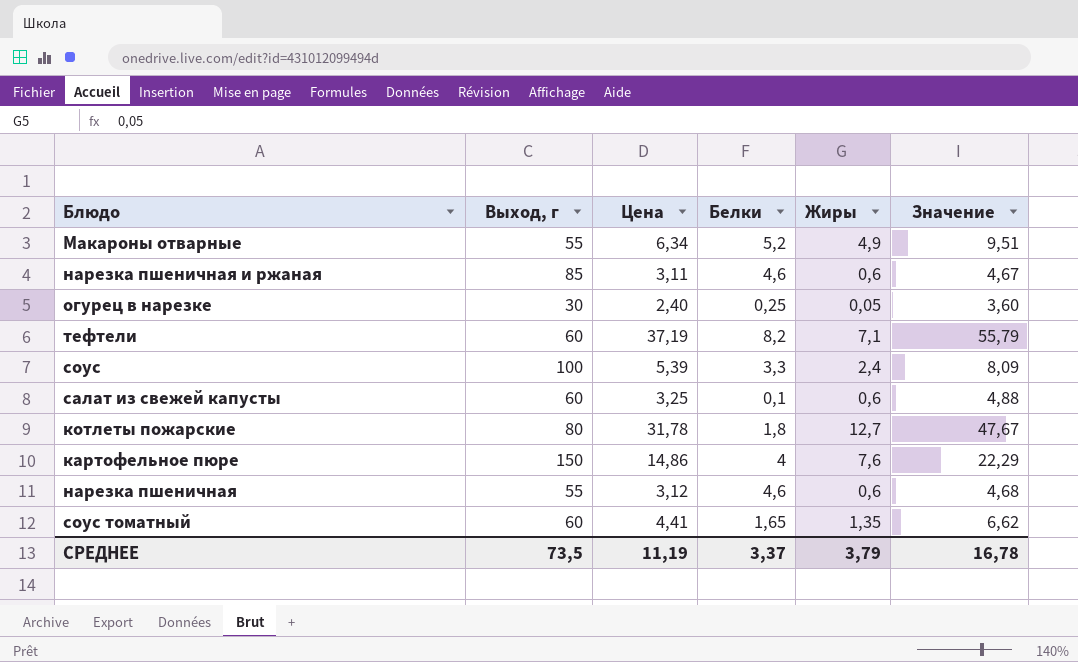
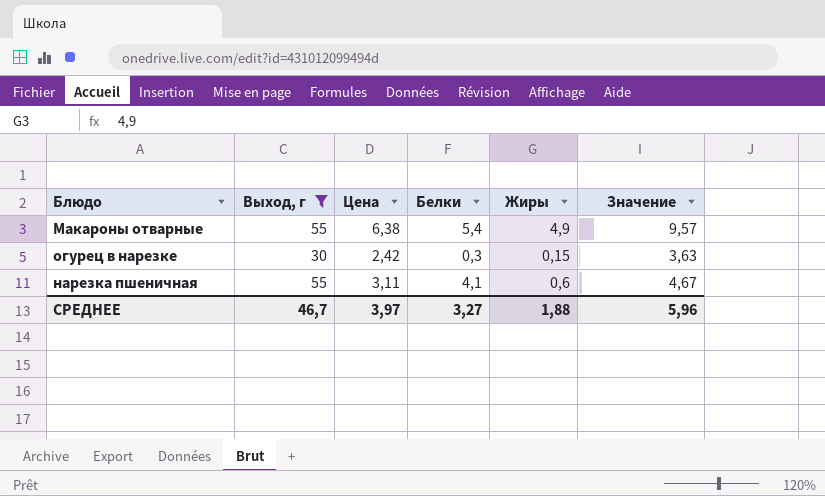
filter: none -> Выход, г <= 55
Макароны отварные | Цена: 6,34 -> 6,38
Макароны отварные | Белки: 5,2 -> 5,4
Макароны отварные | Значение: 9,51 -> 9,57
огурец в нарезке | Цена: 2,40 -> 2,42
огурец в нарезке | Белки: 0,25 -> 0,3
огурец в нарезке | Жиры: 0,05 -> 0,15
огурец в нарезке | Значение: 3,60 -> 3,63
нарезка пшеничная | Цена: 3,12 -> 3,11
нарезка пшеничная | Белки: 4,6 -> 4,1
нарезка пшеничная | Значение: 4,68 -> 4,67
СРЕДНЕЕ | Выход, г: 73,5 -> 46,7
СРЕДНЕЕ | Цена: 11,19 -> 3,97
СРЕДНЕЕ | Белки: 3,37 -> 3,27
СРЕДНЕЕ | Жиры: 3,79 -> 1,88
СРЕДНЕЕ | Значение: 16,78 -> 5,96

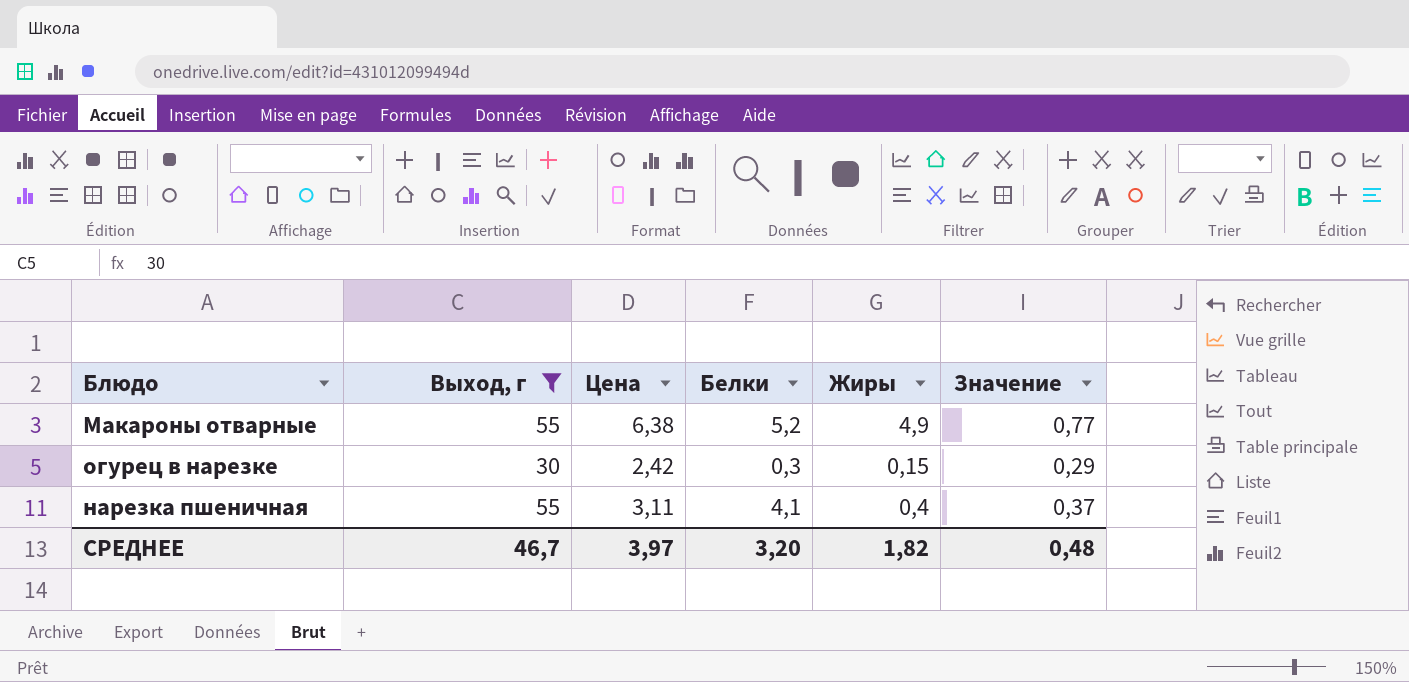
column Значение | formula: [Цена] * 1,5 -> [Цена] * 0,12
Макароны отварные | Белки: 5,4 -> 5,2
нарезка пшеничная | Жиры: 0,6 -> 0,4
СРЕДНЕЕ | Белки: 3,27 -> 3,20
СРЕДНЕЕ | Жиры: 1,88 -> 1,82
СРЕДНЕЕ | Значение: 5,96 -> 0,48

